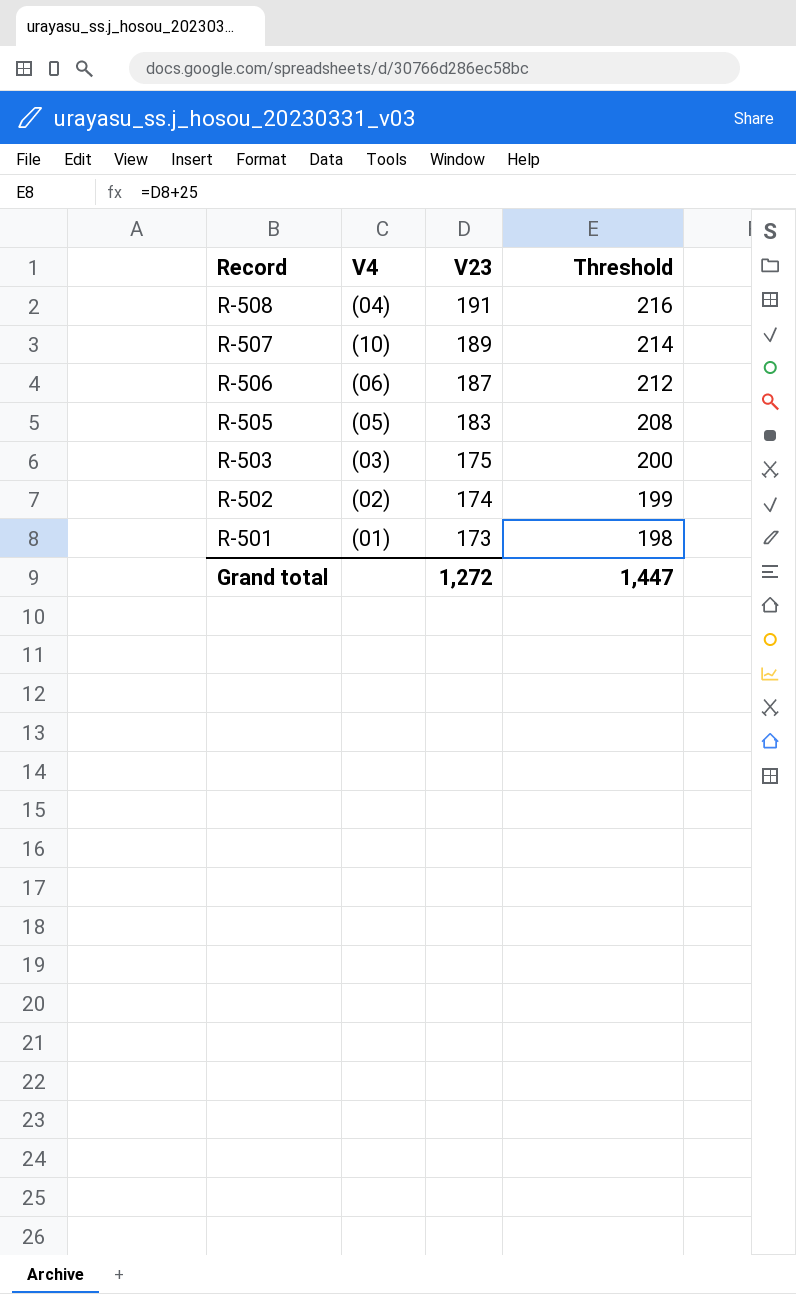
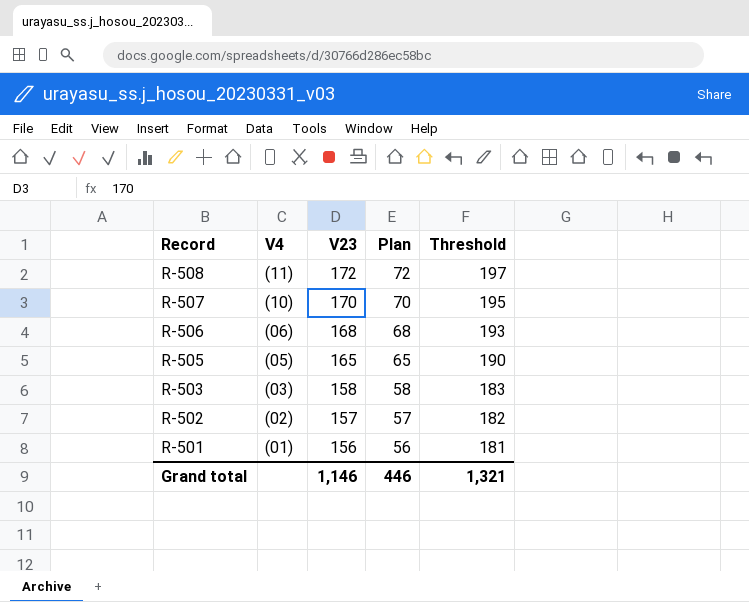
column Plan | formula: none -> [V23] - 100
R-508 | V4: (04) -> (11)
R-508 | V23: 191 -> 172
R-508 | Threshold: 216 -> 197
R-507 | V23: 189 -> 170
R-507 | Threshold: 214 -> 195
R-506 | V23: 187 -> 168
R-506 | Threshold: 212 -> 193
R-505 | V23: 183 -> 165
R-505 | Threshold: 208 -> 190
R-503 | V23: 175 -> 158
R-503 | Threshold: 200 -> 183
R-502 | V23: 174 -> 157
R-502 | Threshold: 199 -> 182
R-501 | V23: 173 -> 156
R-501 | Threshold: 198 -> 181
Grand total | V23: 1,272 -> 1,146
Grand total | Threshold: 1,447 -> 1,321

